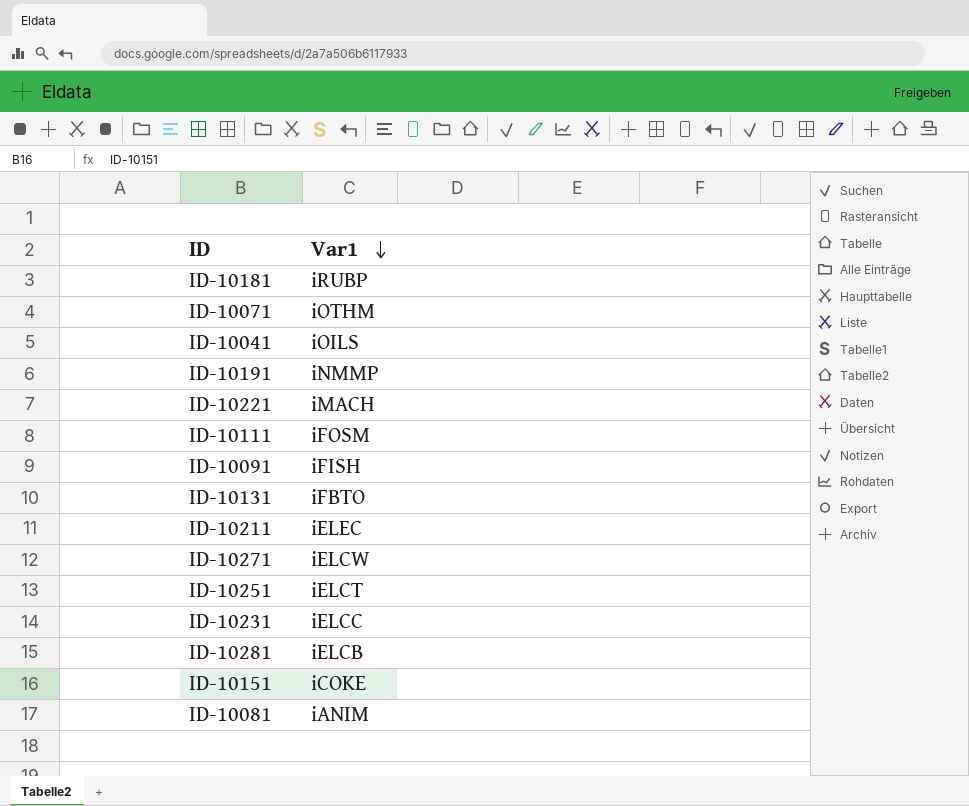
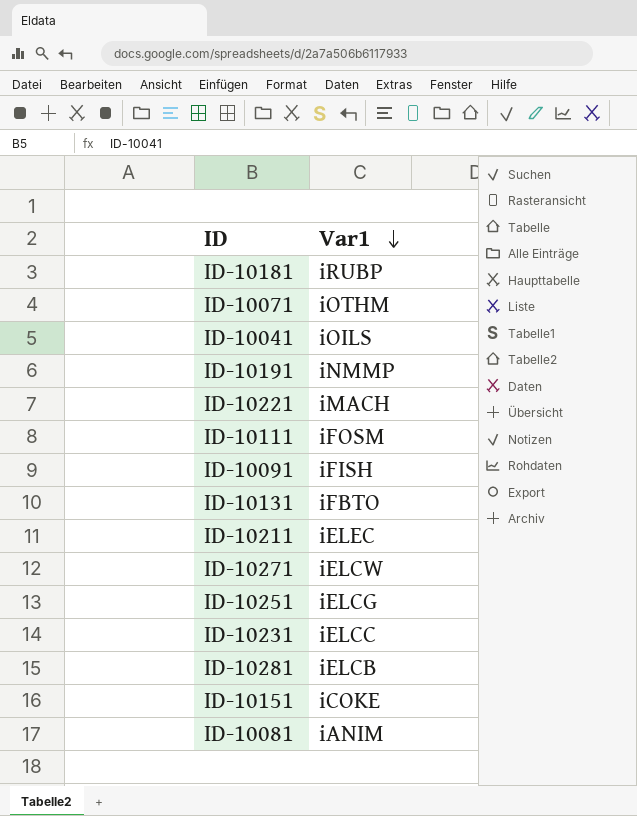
ID-10251 | Var1: iELCT -> iELCG

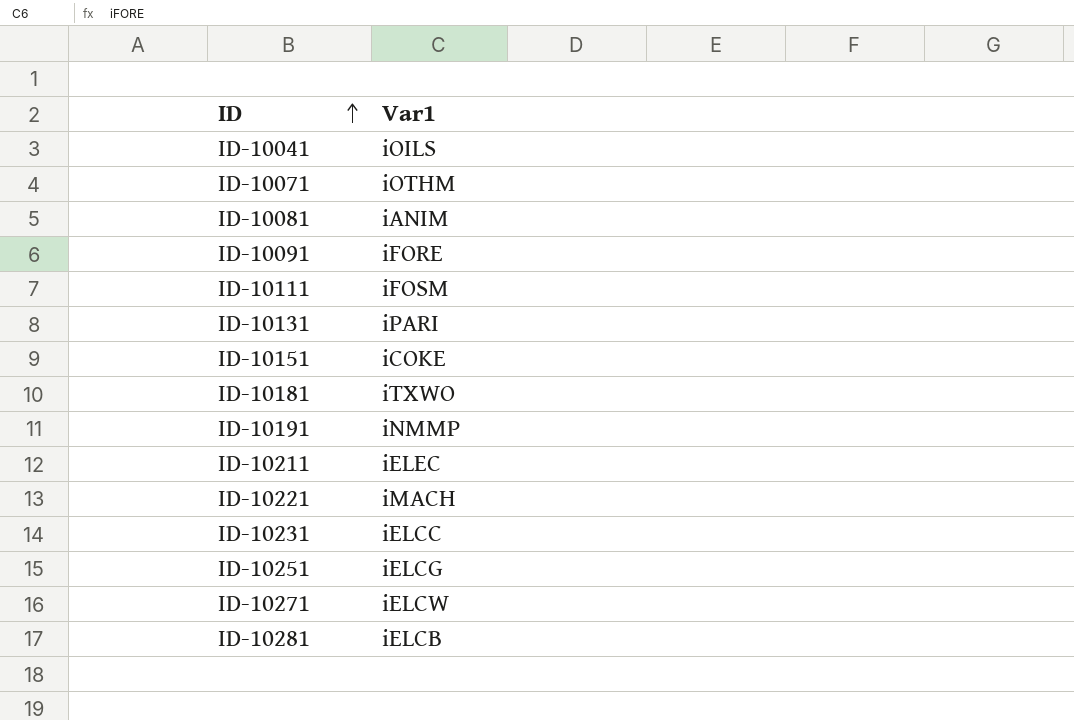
row order: Var1 descending -> ID ascending
ID-10091 | Var1: iFISH -> iFORE
ID-10131 | Var1: iFBTO -> iPARI
ID-10181 | Var1: iRUBP -> iTXWO

